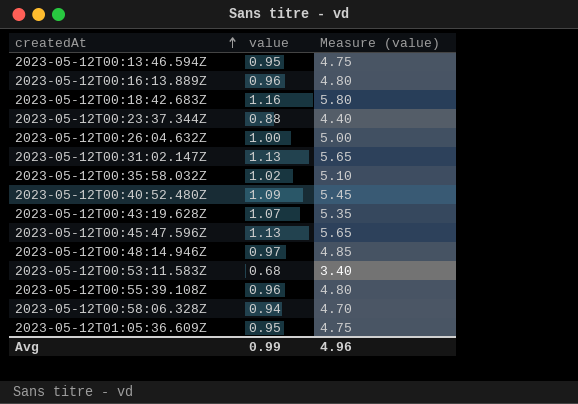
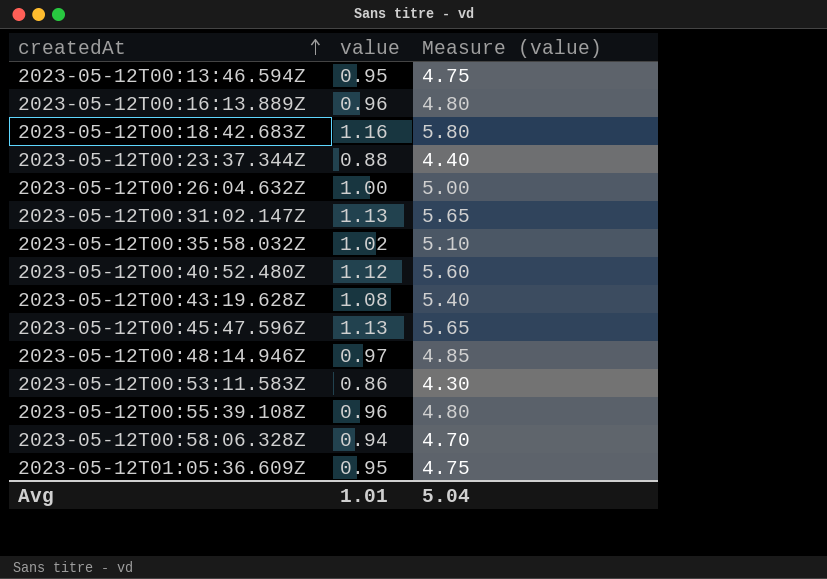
2023-05-12T00:40:52.480Z | value: 1.09 -> 1.12
2023-05-12T00:40:52.480Z | Measure (value): 5.45 -> 5.60
2023-05-12T00:43:19.628Z | value: 1.07 -> 1.08
2023-05-12T00:43:19.628Z | Measure (value): 5.35 -> 5.40
2023-05-12T00:53:11.583Z | value: 0.68 -> 0.86
2023-05-12T00:53:11.583Z | Measure (value): 3.40 -> 4.30
Avg | value: 0.99 -> 1.01
Avg | Measure (value): 4.96 -> 5.04

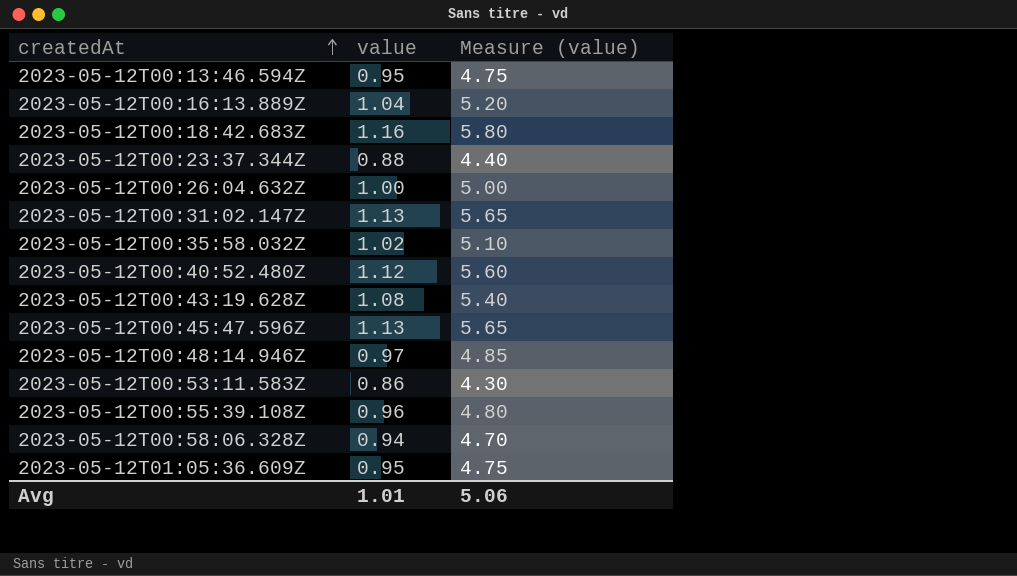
2023-05-12T00:16:13.889Z | value: 0.96 -> 1.04
2023-05-12T00:16:13.889Z | Measure (value): 4.80 -> 5.20
Avg | Measure (value): 5.04 -> 5.06

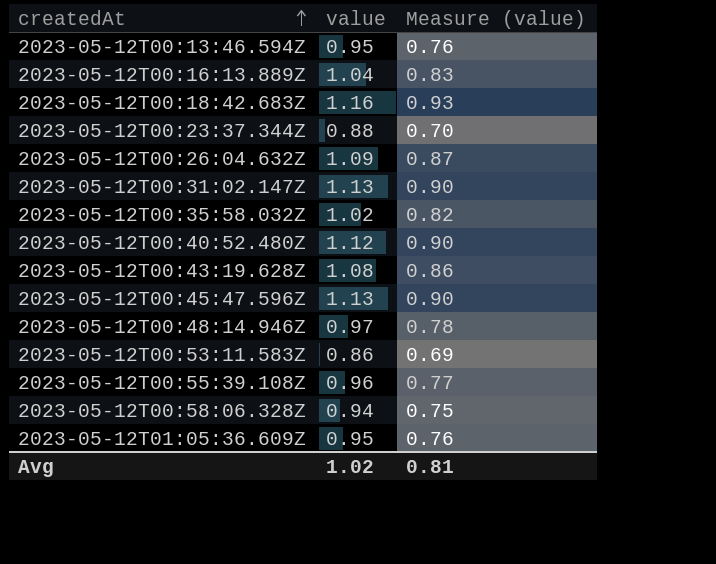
column Measure (value) | formula: [value] * 5 -> [value] * 0.8
2023-05-12T00:26:04.632Z | value: 1.00 -> 1.09
Avg | value: 1.01 -> 1.02
Avg | Measure (value): 5.06 -> 0.81

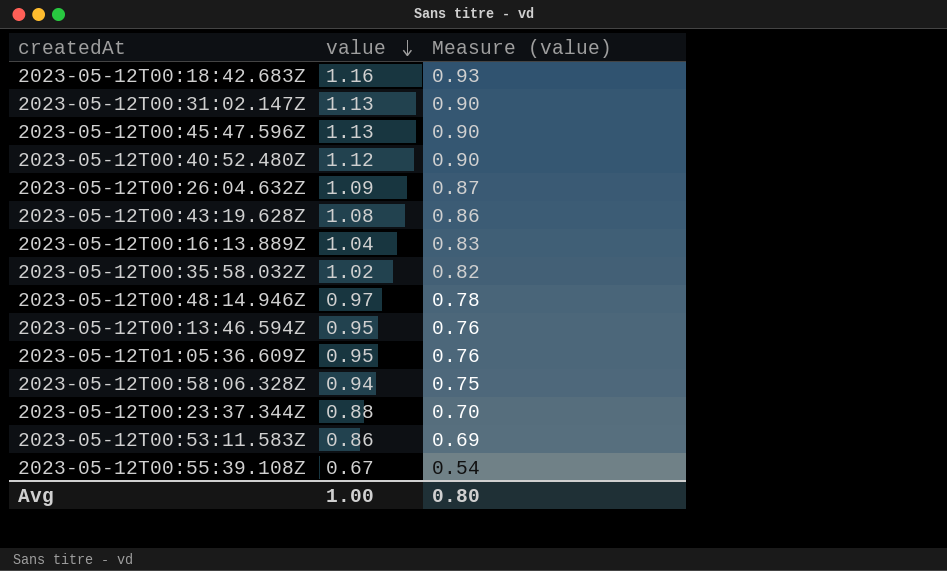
row order: createdAt ascending -> value descending
2023-05-12T00:55:39.108Z | value: 0.96 -> 0.67
2023-05-12T00:55:39.108Z | Measure (value): 0.77 -> 0.54
Avg | value: 1.02 -> 1.00
Avg | Measure (value): 0.81 -> 0.80

